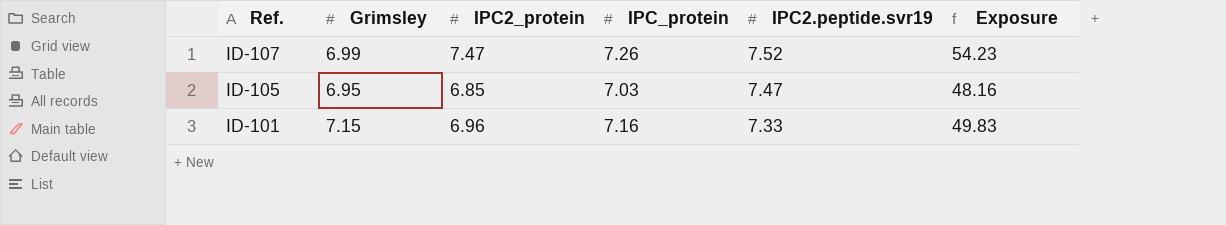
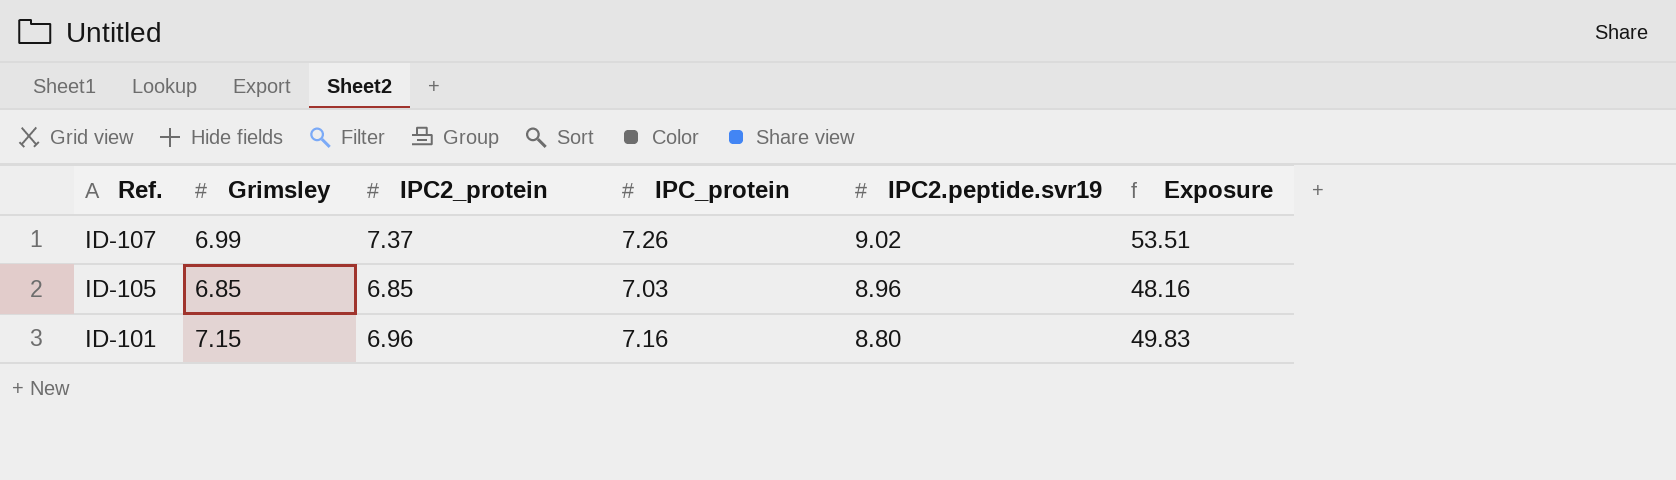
ID-107 | IPC2_protein: 7.47 -> 7.37
ID-107 | IPC2.peptide.svr19: 7.52 -> 9.02
ID-107 | Exposure: 54.23 -> 53.51
ID-105 | Grimsley: 6.95 -> 6.85
ID-105 | IPC2.peptide.svr19: 7.47 -> 8.96
ID-101 | IPC2.peptide.svr19: 7.33 -> 8.80

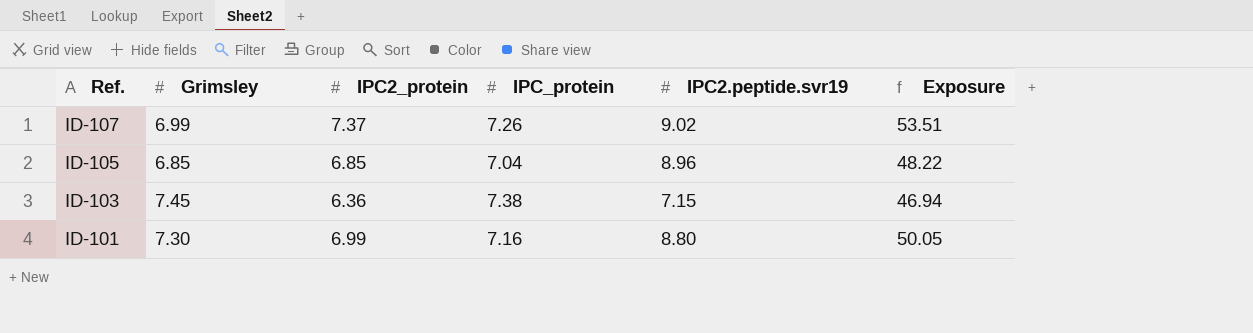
ID-105 | IPC_protein: 7.03 -> 7.04
ID-105 | Exposure: 48.16 -> 48.22
row ID-103: none -> 7.45 | 6.36 | 7.38 | 7.15 | 46.94
ID-101 | Grimsley: 7.15 -> 7.30
ID-101 | IPC2_protein: 6.96 -> 6.99
ID-101 | Exposure: 49.83 -> 50.05

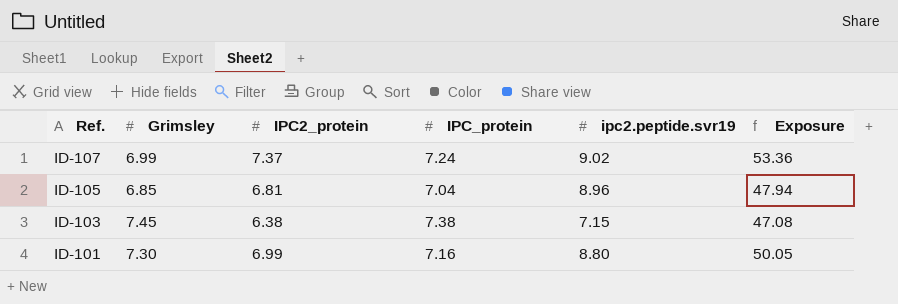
column name: IPC2.peptide.svr19 -> ipc2.peptide.svr19
ID-107 | IPC_protein: 7.26 -> 7.24
ID-107 | Exposure: 53.51 -> 53.36
ID-105 | IPC2_protein: 6.85 -> 6.81
ID-105 | Exposure: 48.22 -> 47.94
ID-103 | IPC2_protein: 6.36 -> 6.38
ID-103 | Exposure: 46.94 -> 47.08

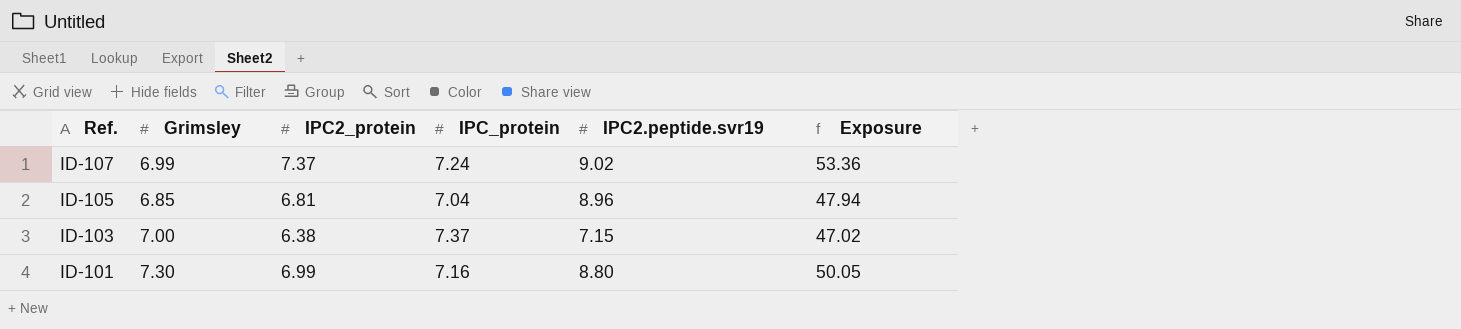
column name: ipc2.peptide.svr19 -> IPC2.peptide.svr19
ID-103 | Grimsley: 7.45 -> 7.00
ID-103 | IPC_protein: 7.38 -> 7.37
ID-103 | Exposure: 47.08 -> 47.02

